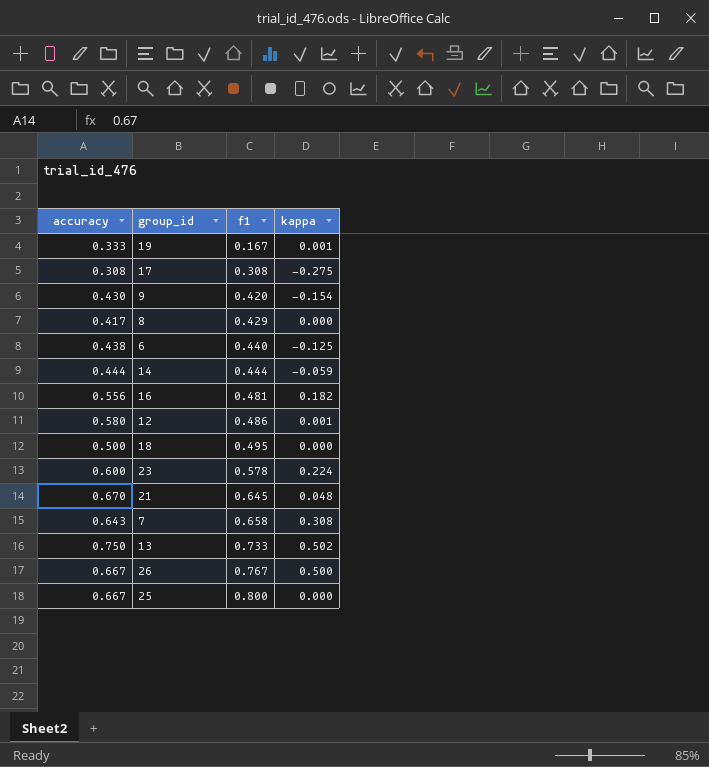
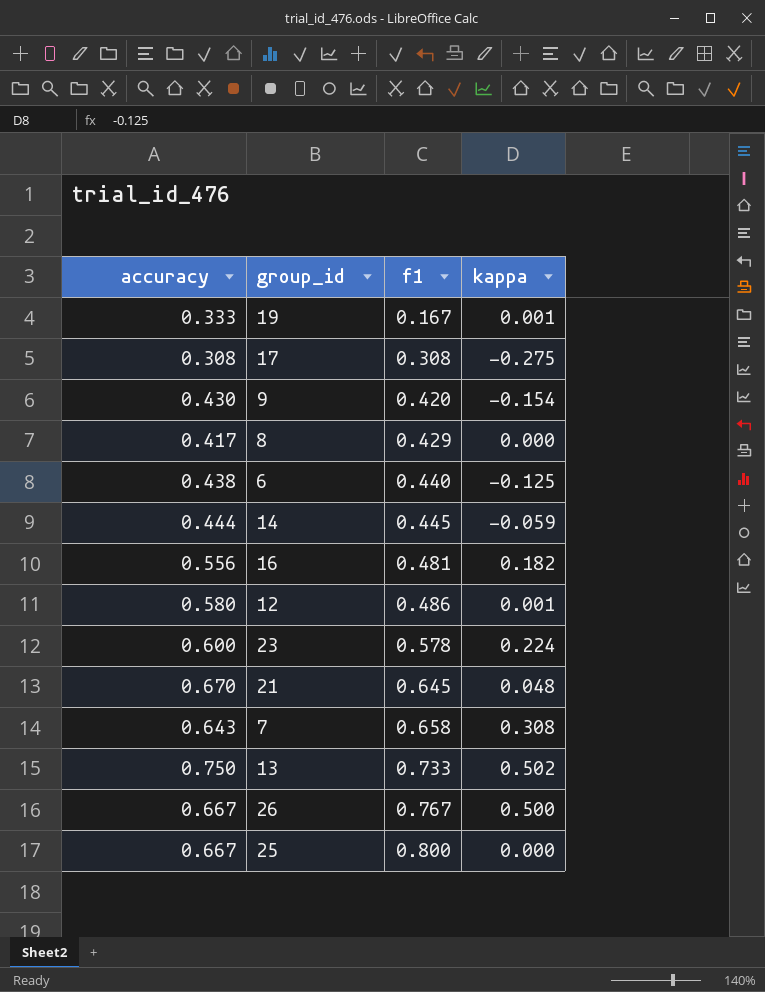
row 18: 0.500 | 0.495 | 0.000 -> none
14 | f1: 0.444 -> 0.445

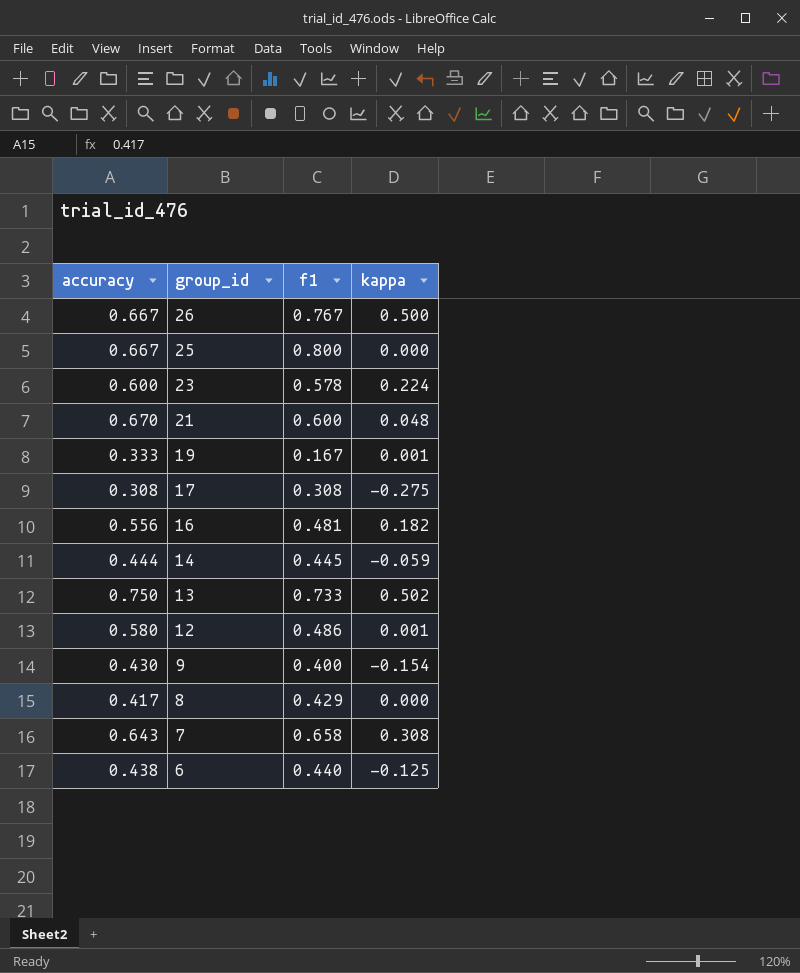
row order: f1 ascending -> group_id descending
21 | f1: 0.645 -> 0.600
9 | f1: 0.420 -> 0.400

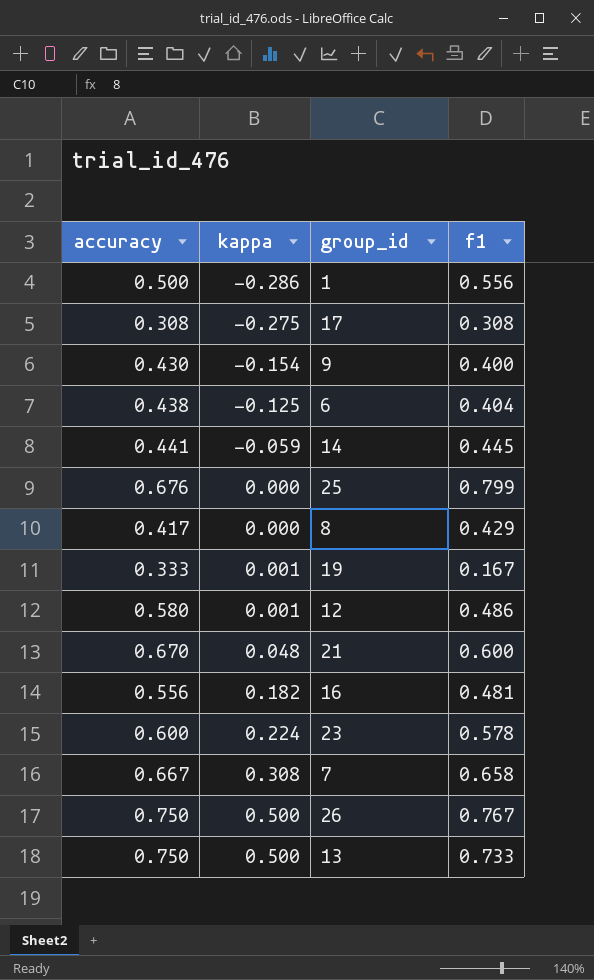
row order: group_id descending -> kappa ascending
column kappa | position: 4 -> 2
row 1: none -> 0.500 | -0.286 | 0.556
6 | f1: 0.440 -> 0.404
14 | accuracy: 0.444 -> 0.441
25 | accuracy: 0.667 -> 0.676
25 | f1: 0.800 -> 0.799
7 | accuracy: 0.643 -> 0.667
26 | accuracy: 0.667 -> 0.750
13 | kappa: 0.502 -> 0.500

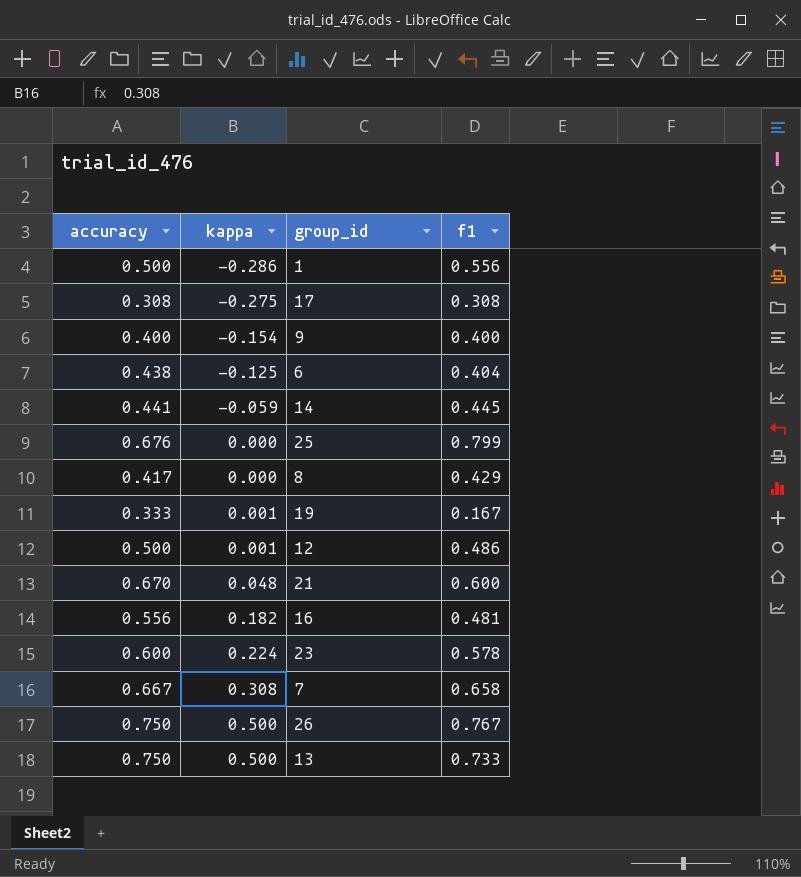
9 | accuracy: 0.430 -> 0.400
12 | accuracy: 0.580 -> 0.500

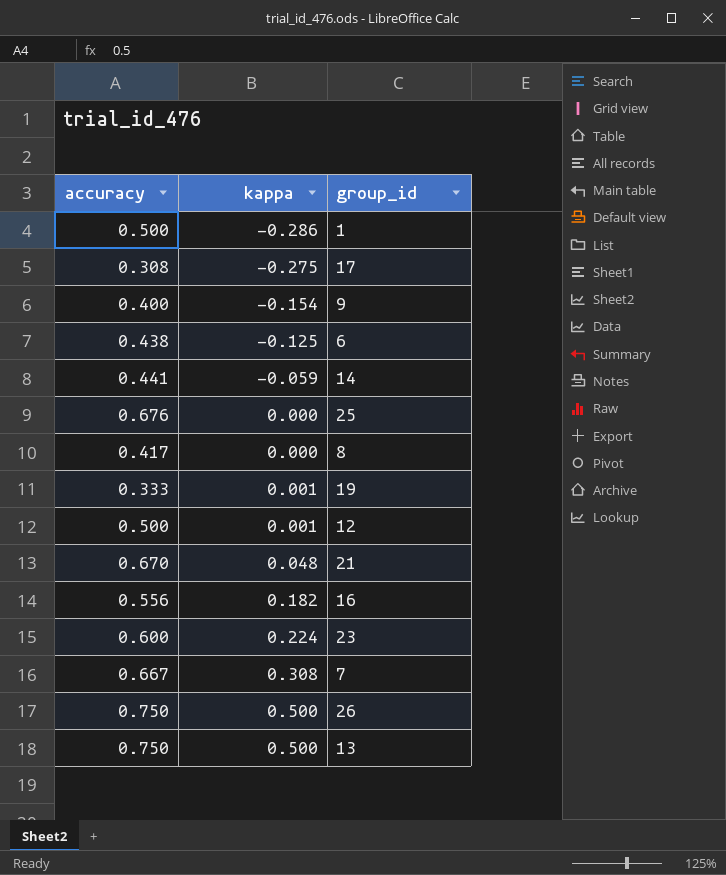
column f1 | position: 4 -> none

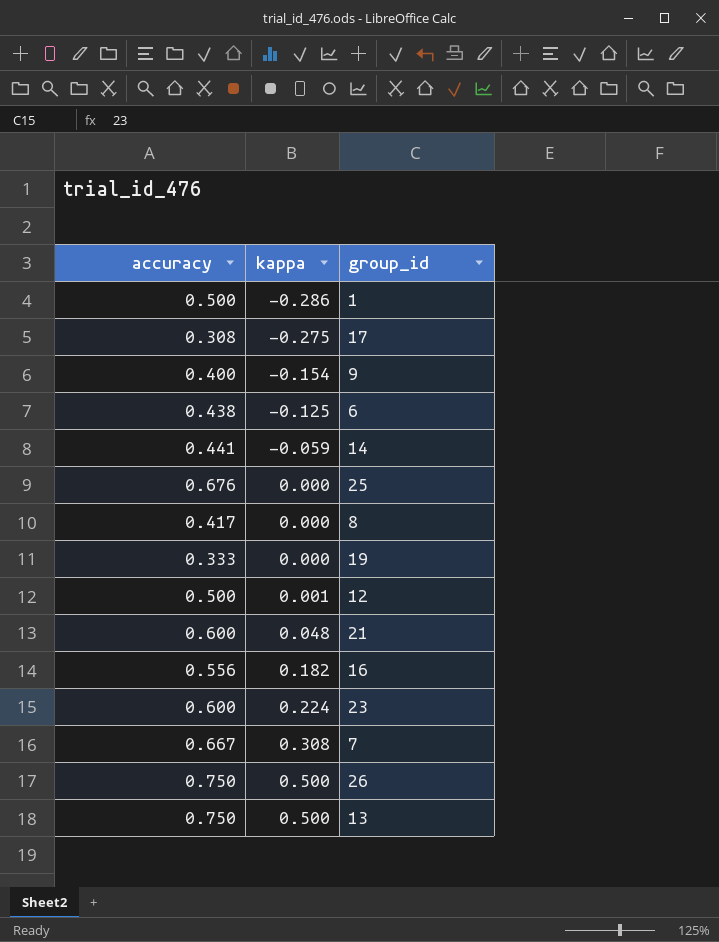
19 | kappa: 0.001 -> 0.000
21 | accuracy: 0.670 -> 0.600

